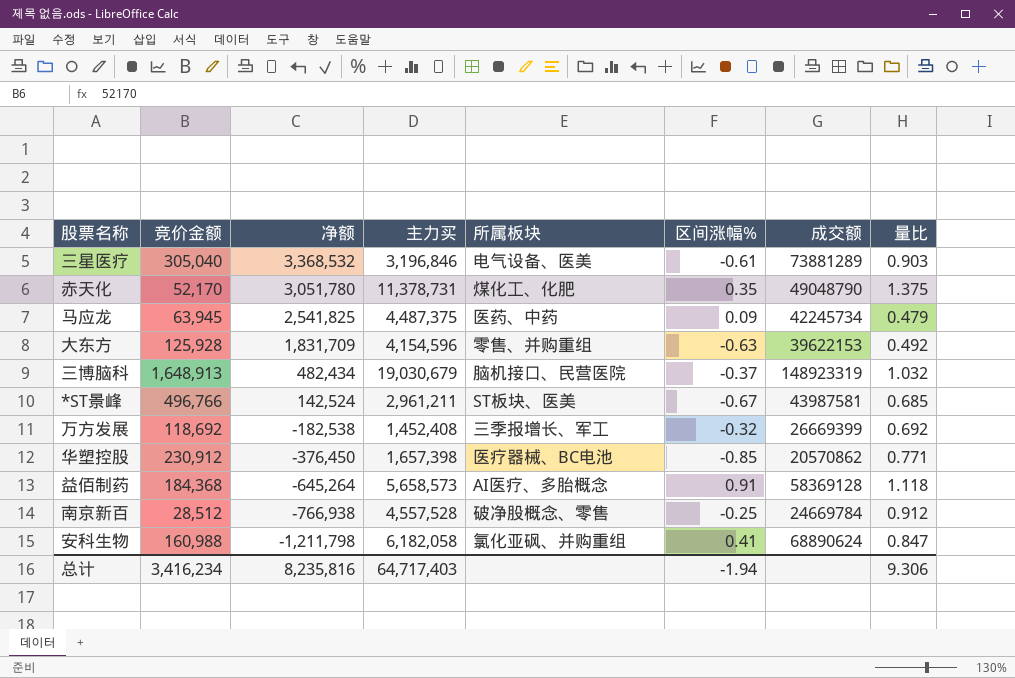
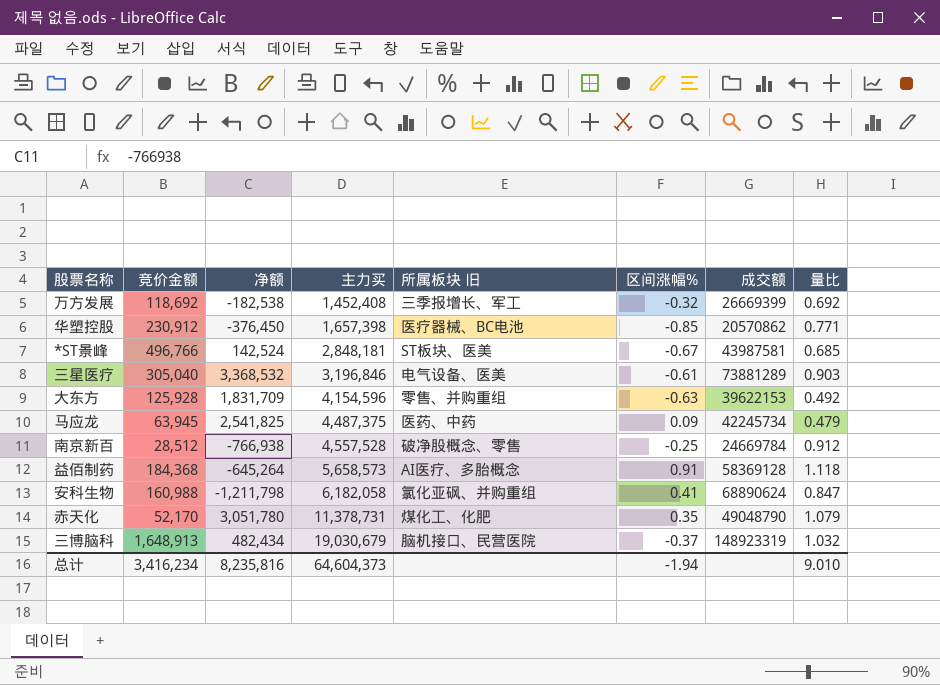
row order: 净额 descending -> 主力买 ascending
column name: 所属板块 -> 所属板块 旧
*ST景峰 | 主力买: 2,961,211 -> 2,848,181
赤天化 | 量比: 1.375 -> 1.079
总计 | 主力买: 64,717,403 -> 64,604,373
总计 | 量比: 9.306 -> 9.010

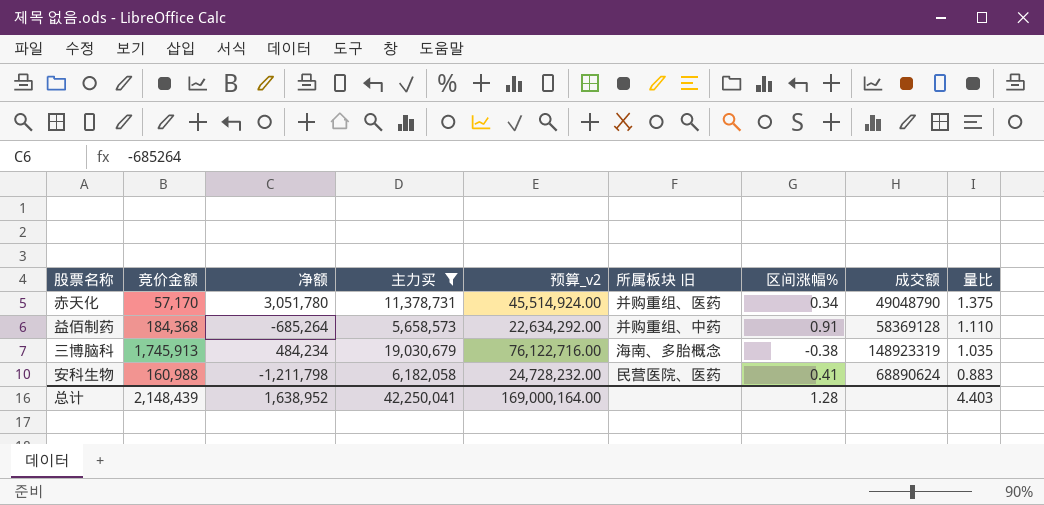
filter: none -> 主力买 >= 5,658,573
row order: 主力买 ascending -> 量比 descending
column 预算_v2 | formula: none -> [主力买] * 4
赤天化 | 竞价金额: 52,170 -> 57,170
赤天化 | 所属板块 旧: 煤化工、化肥 -> 并购重组、医药
赤天化 | 区间涨幅%: 0.35 -> 0.34
赤天化 | 量比: 1.079 -> 1.375
益佰制药 | 净额: -645,264 -> -685,264
益佰制药 | 所属板块 旧: AI医疗、多胎概念 -> 并购重组、中药
益佰制药 | 量比: 1.118 -> 1.110
三博脑科 | 竞价金额: 1,648,913 -> 1,745,913
三博脑科 | 净额: 482,434 -> 484,234
三博脑科 | 所属板块 旧: 脑机接口、民营医院 -> 海南、多胎概念
三博脑科 | 区间涨幅%: -0.37 -> -0.38
三博脑科 | 量比: 1.032 -> 1.035
安科生物 | 所属板块 旧: 氯化亚砜、并购重组 -> 民营医院、医药
安科生物 | 量比: 0.847 -> 0.883
总计 | 竞价金额: 3,416,234 -> 2,148,439
总计 | 净额: 8,235,816 -> 1,638,952
总计 | 主力买: 64,604,373 -> 42,250,041
总计 | 区间涨幅%: -1.94 -> 1.28
总计 | 量比: 9.010 -> 4.403

